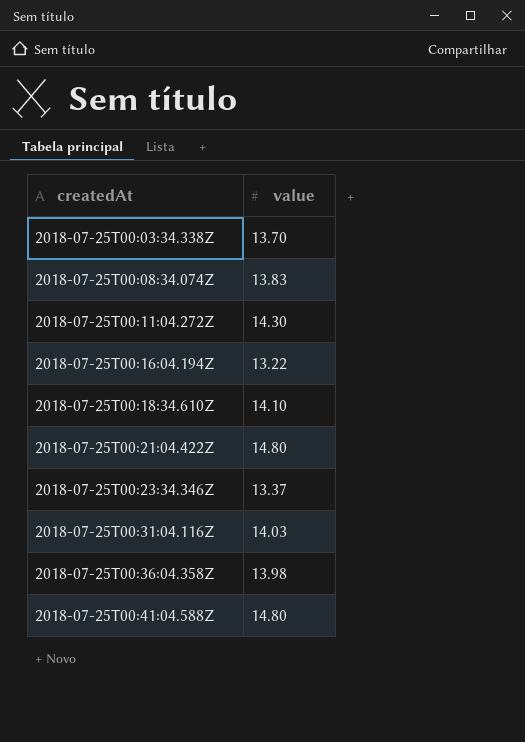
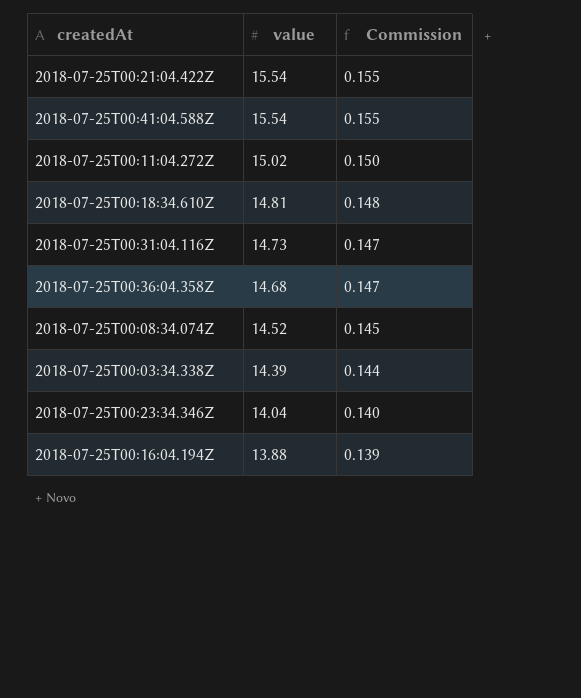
row order: createdAt ascending -> value descending
column Commission | formula: none -> [value] * 0.01
2018-07-25T00:21:04.422Z | value: 14.80 -> 15.54
2018-07-25T00:41:04.588Z | value: 14.80 -> 15.54
2018-07-25T00:11:04.272Z | value: 14.30 -> 15.02
2018-07-25T00:18:34.610Z | value: 14.10 -> 14.81
2018-07-25T00:31:04.116Z | value: 14.03 -> 14.73
2018-07-25T00:36:04.358Z | value: 13.98 -> 14.68
2018-07-25T00:08:34.074Z | value: 13.83 -> 14.52
2018-07-25T00:03:34.338Z | value: 13.70 -> 14.39
2018-07-25T00:23:34.346Z | value: 13.37 -> 14.04
2018-07-25T00:16:04.194Z | value: 13.22 -> 13.88

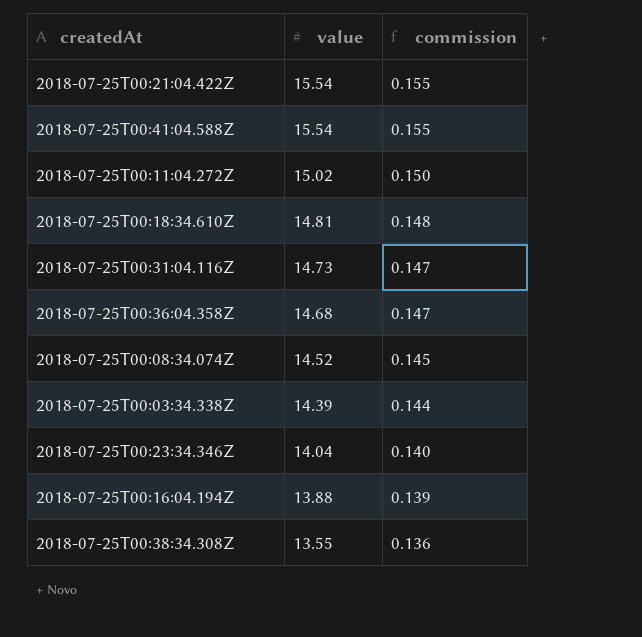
column name: Commission -> commission
row 2018-07-25T00:38:34.308Z: none -> 13.55 | 0.136

